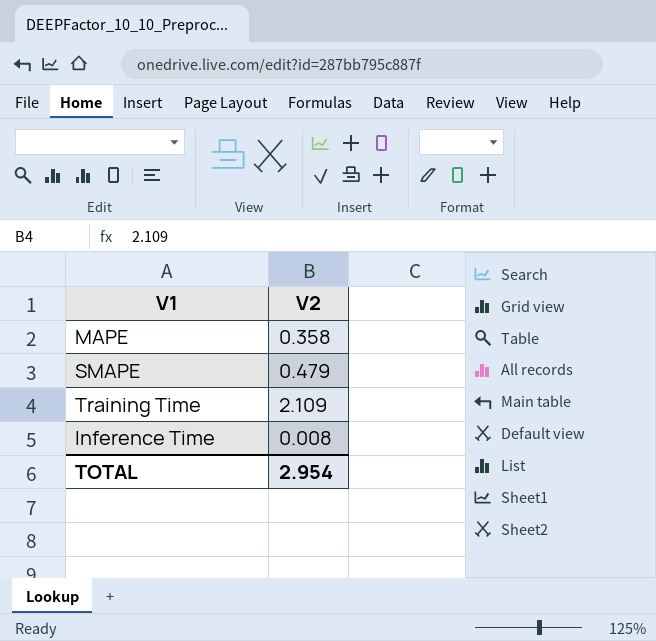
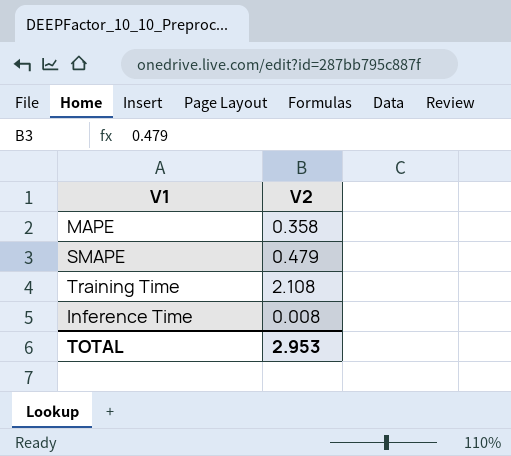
Training Time | V2: 2.109 -> 2.108
TOTAL | V2: 2.954 -> 2.953

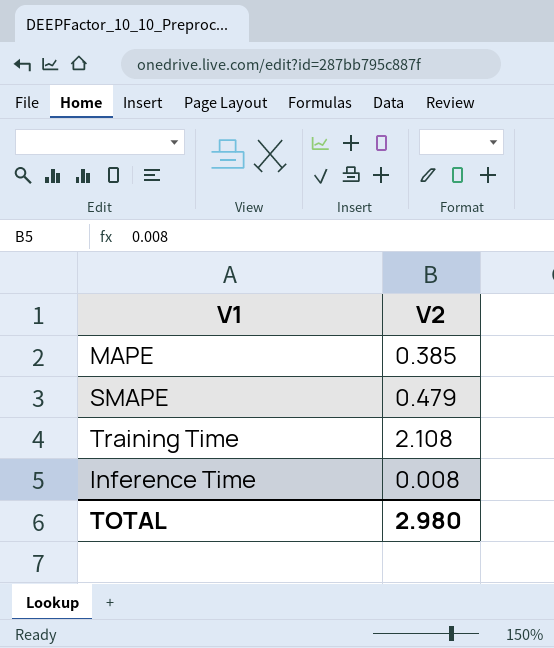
MAPE | V2: 0.358 -> 0.385
TOTAL | V2: 2.953 -> 2.980

